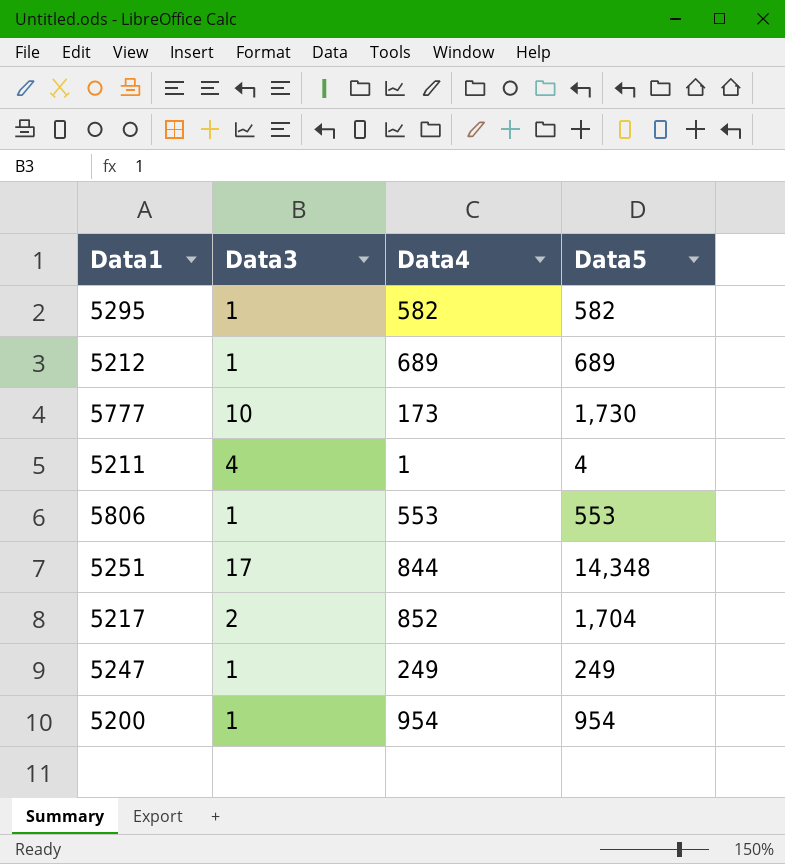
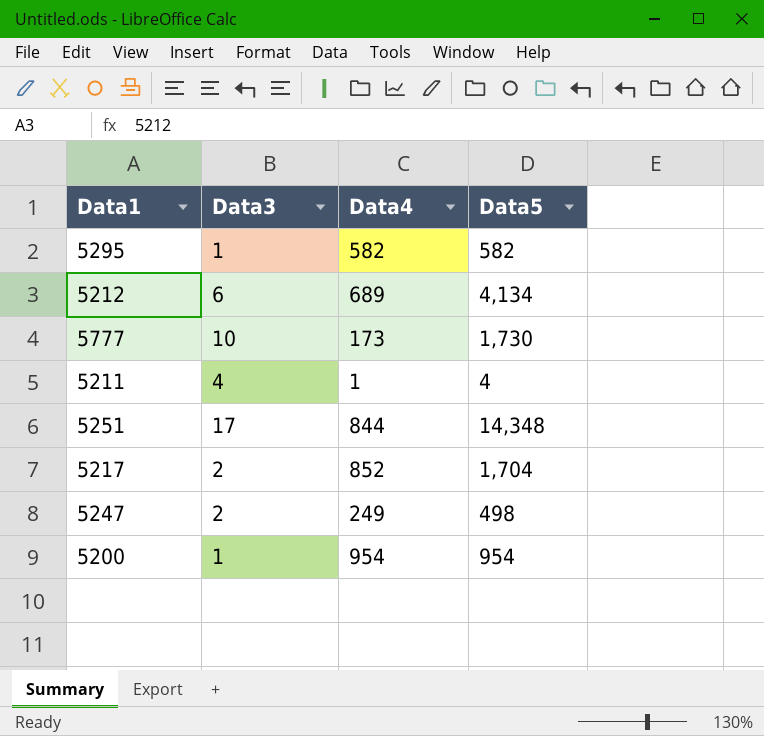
row 5806: 1 | 553 | 553 -> none
5212 | Data3: 1 -> 6
5212 | Data5: 689 -> 4,134
5247 | Data3: 1 -> 2
5247 | Data5: 249 -> 498

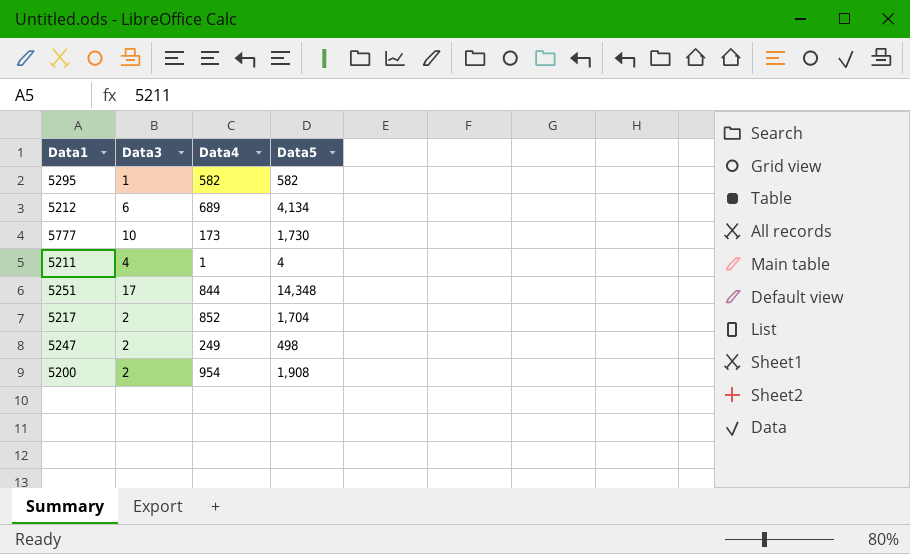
5200 | Data3: 1 -> 2
5200 | Data5: 954 -> 1,908

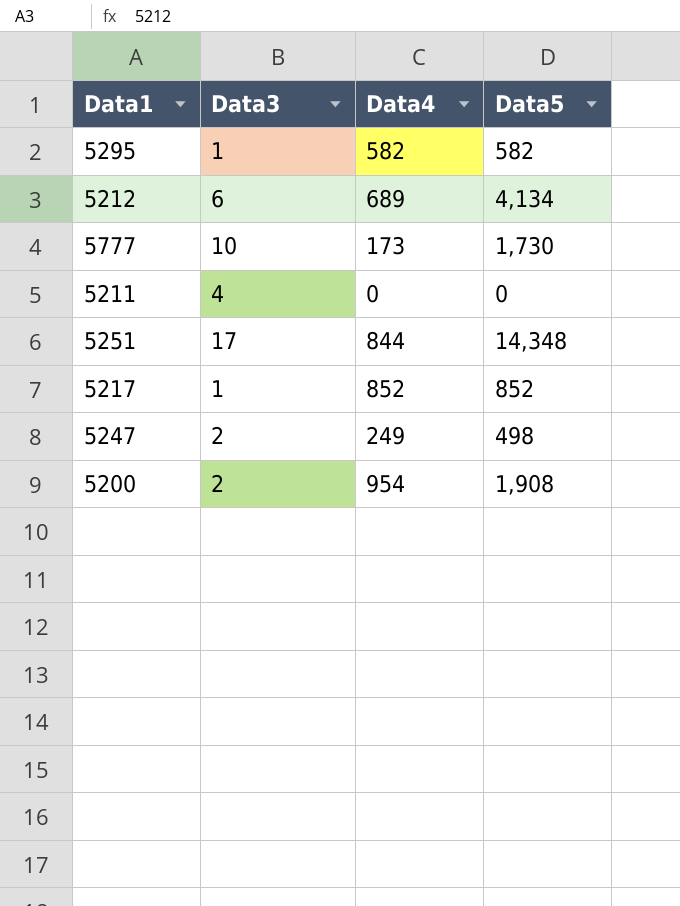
5211 | Data4: 1 -> 0
5211 | Data5: 4 -> 0
5217 | Data3: 2 -> 1
5217 | Data5: 1,704 -> 852

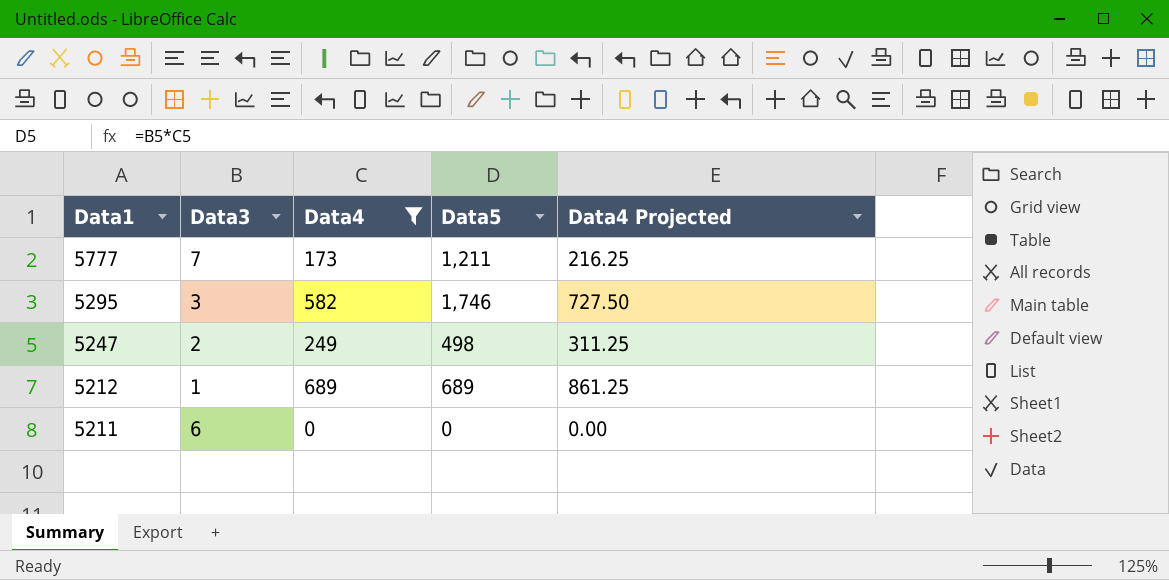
filter: none -> Data4 <= 689
row order: none -> Data1 descending
column Data4 Projected | formula: none -> [Data4] * 1.25
5777 | Data3: 10 -> 7
5777 | Data5: 1,730 -> 1,211
5295 | Data3: 1 -> 3
5295 | Data5: 582 -> 1,746
5212 | Data3: 6 -> 1
5212 | Data5: 4,134 -> 689
5211 | Data3: 4 -> 6

